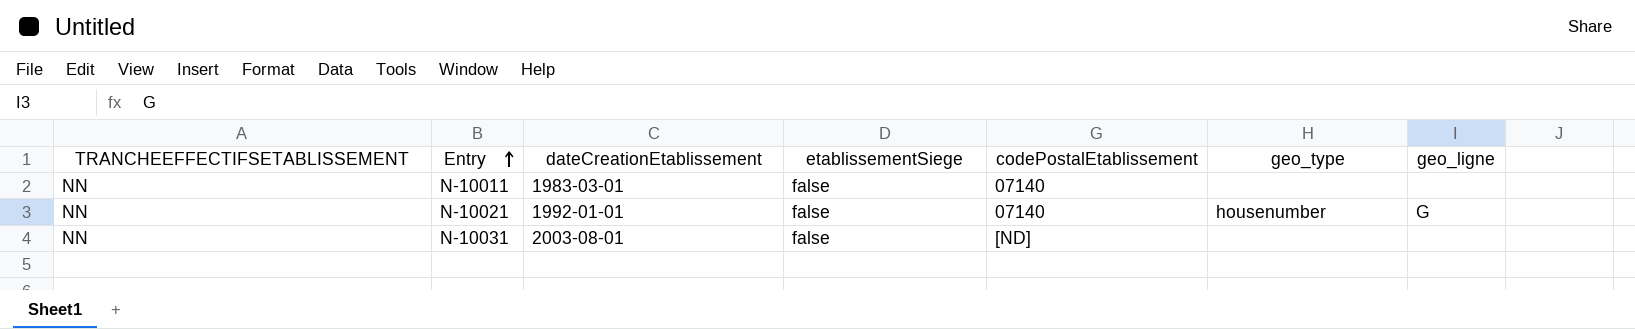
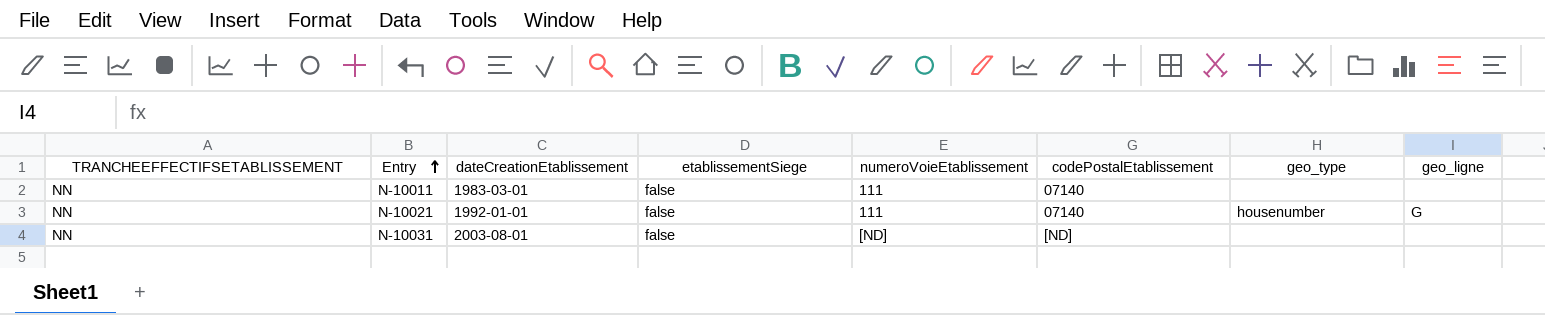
column numeroVoieEtablissement | position: none -> 5

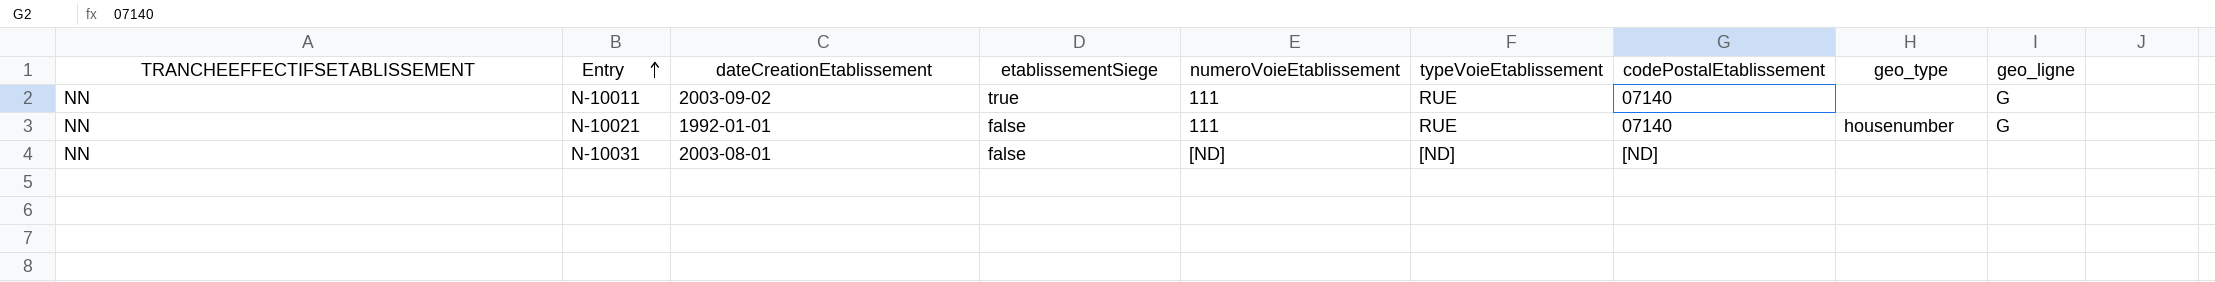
column typeVoieEtablissement | position: none -> 6
N-10011 | dateCreationEtablissement: 1983-03-01 -> 2003-09-02
N-10011 | etablissementSiege: false -> true
N-10011 | geo_ligne: none -> G

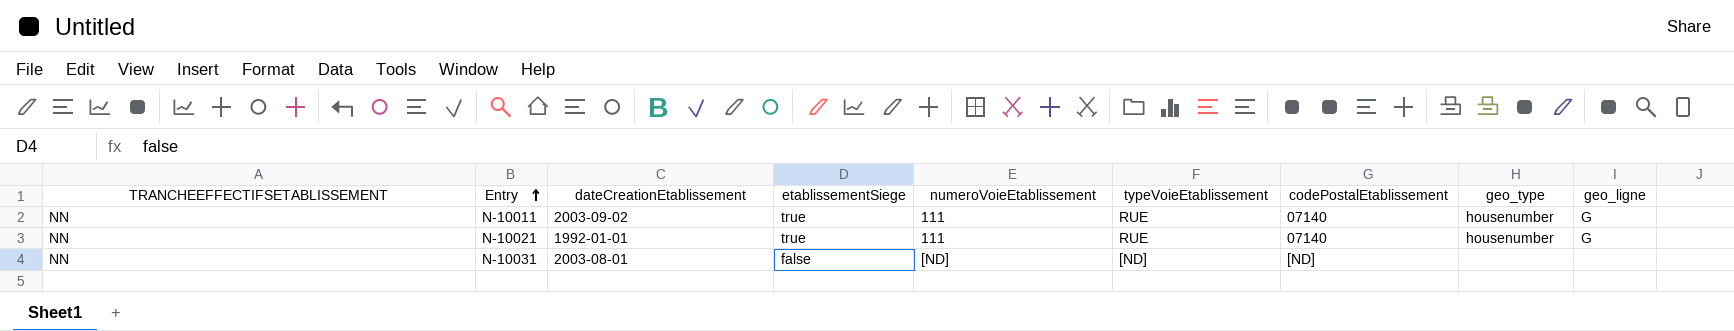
N-10011 | geo_type: none -> housenumber
N-10021 | etablissementSiege: false -> true

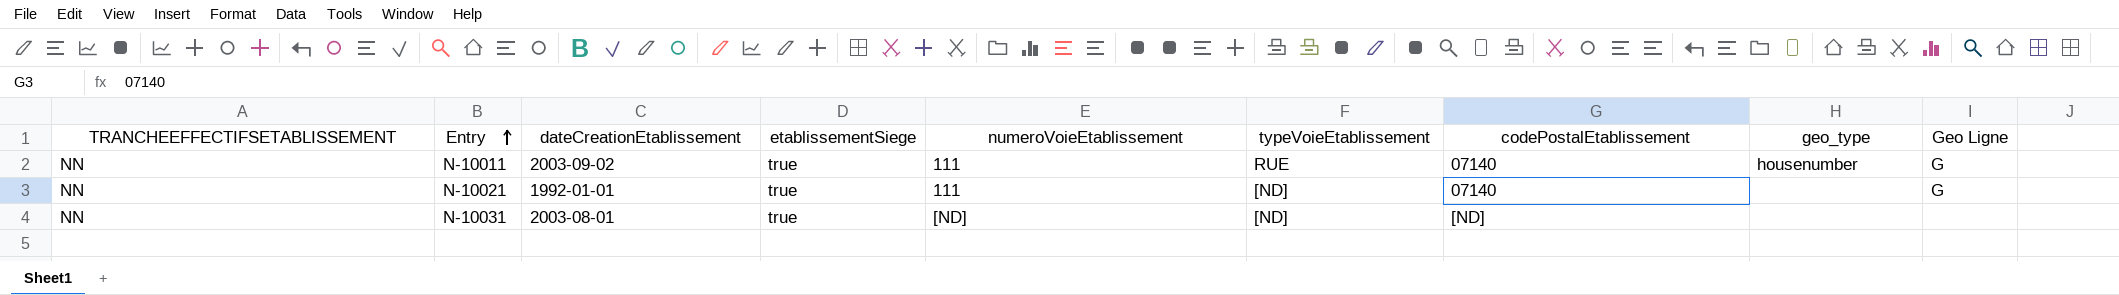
column name: geo_ligne -> Geo Ligne
N-10021 | typeVoieEtablissement: RUE -> [ND]
N-10021 | geo_type: housenumber -> none
N-10031 | etablissementSiege: false -> true

